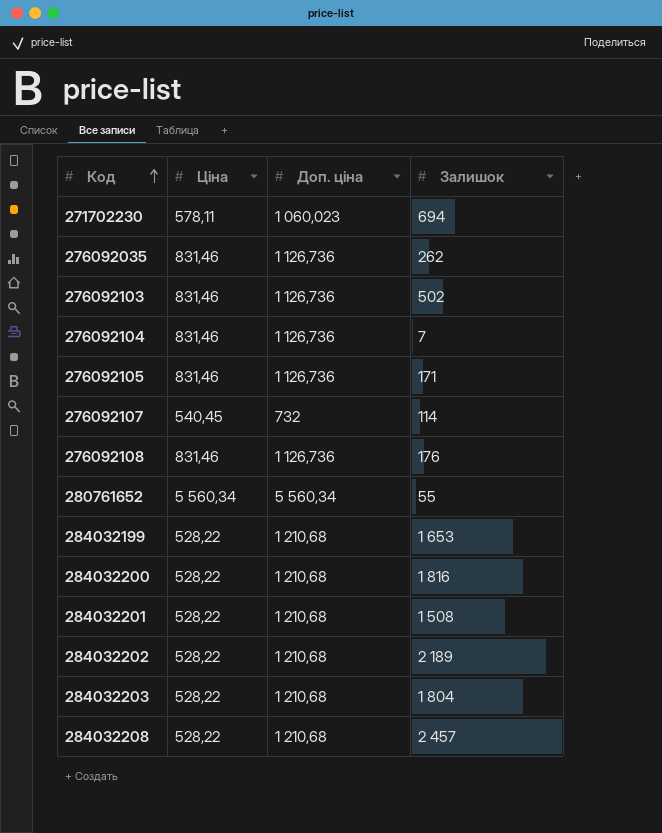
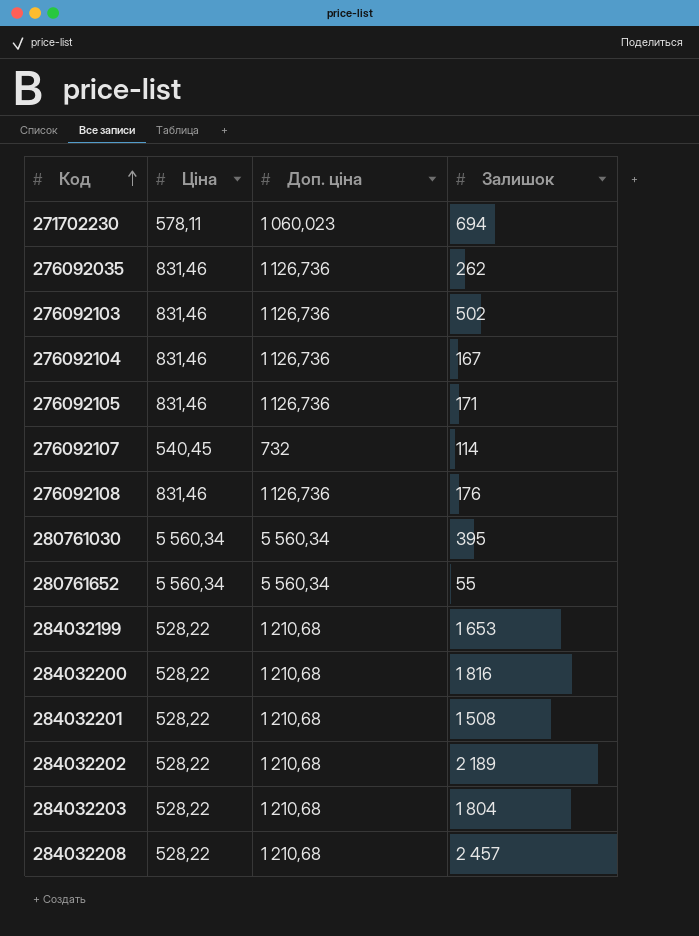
276092104 | Залишок: 7 -> 167
row 280761030: none -> 5 560,34 | 5 560,34 | 395

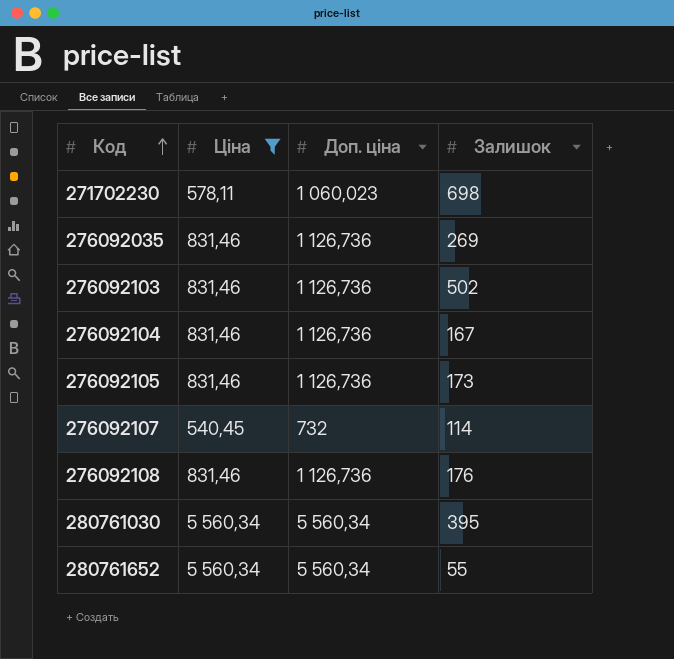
filter: none -> Ціна != 528,22
271702230 | Залишок: 694 -> 698
276092035 | Залишок: 262 -> 269
276092105 | Залишок: 171 -> 173

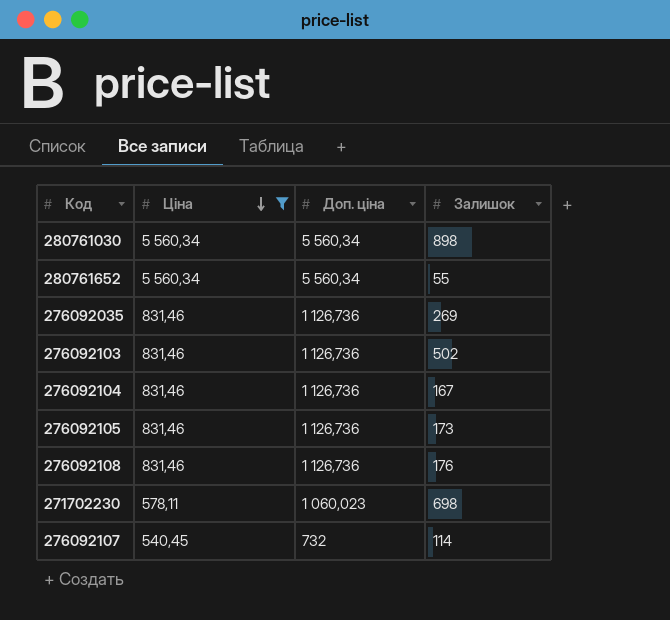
row order: Код ascending -> Ціна descending
280761030 | Залишок: 395 -> 898

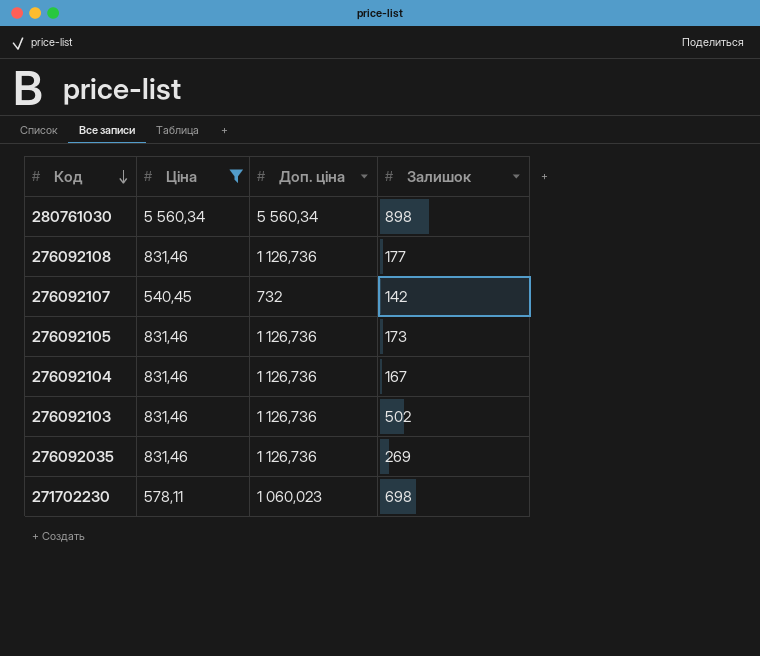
row order: Ціна descending -> Код descending
row 280761652: 5 560,34 | 5 560,34 | 55 -> none
276092108 | Залишок: 176 -> 177
276092107 | Залишок: 114 -> 142

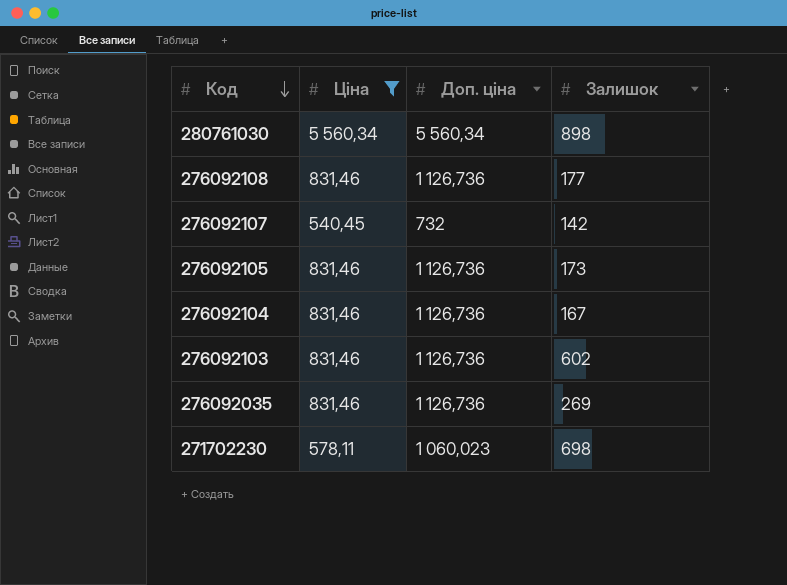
276092103 | Залишок: 502 -> 602

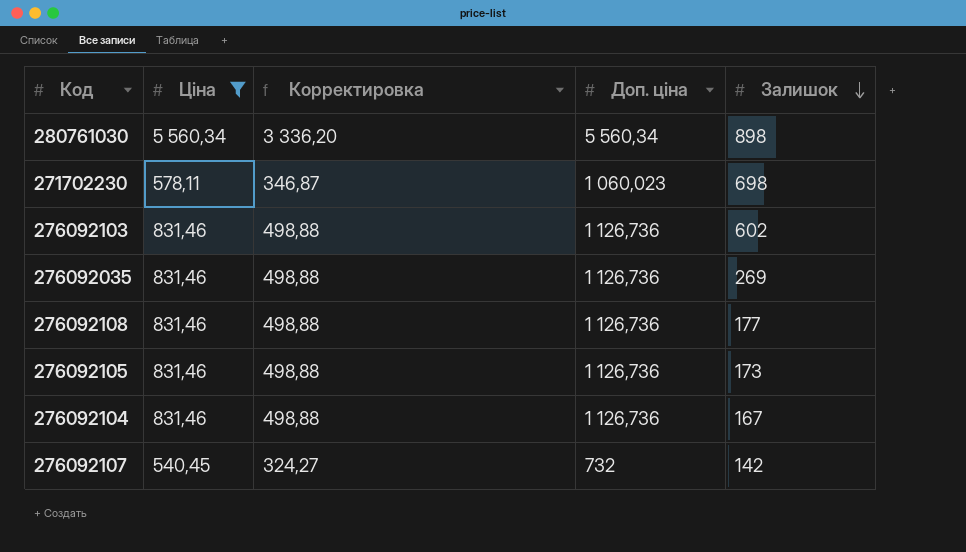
row order: Код descending -> Залишок descending
column Корректировка | formula: none -> [Ціна] * 0,6

